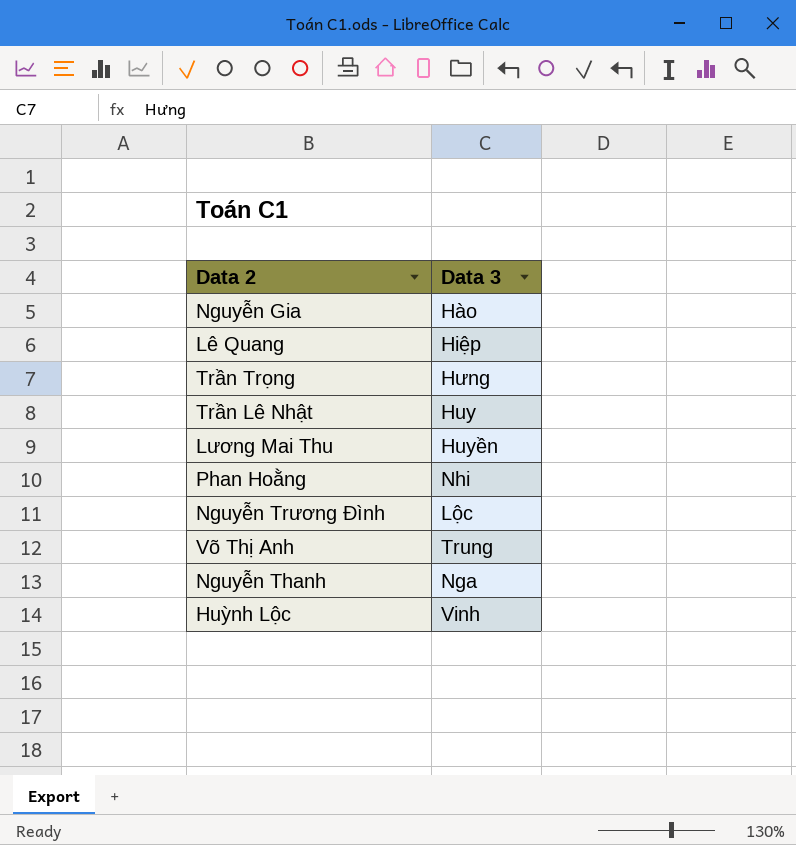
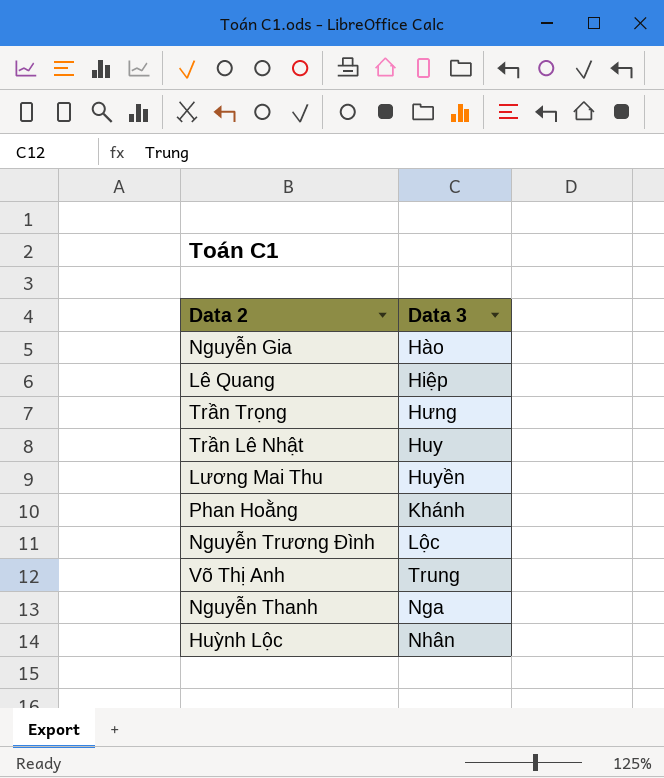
Phan Hoằng | Data 3: Nhi -> Khánh
Huỳnh Lộc | Data 3: Vinh -> Nhân

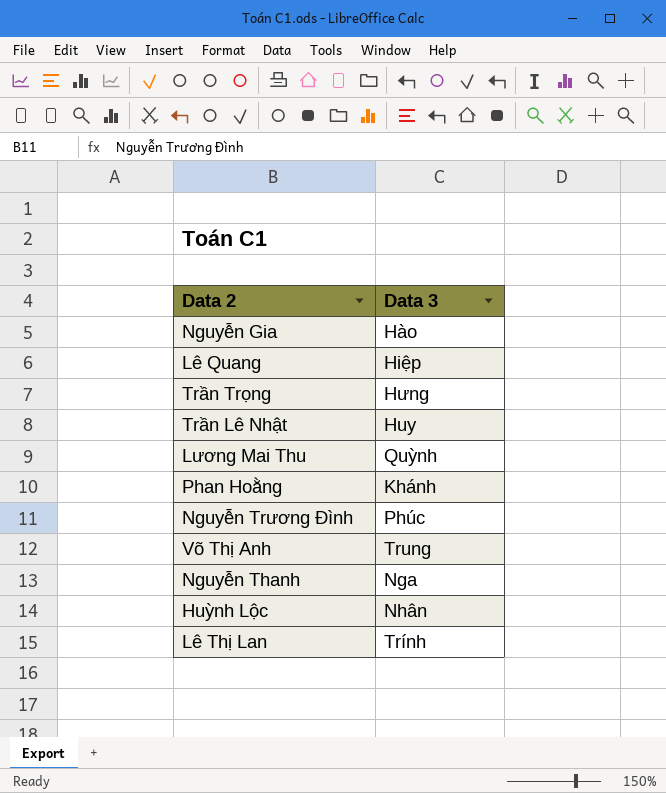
Lương Mai Thu | Data 3: Huyền -> Quỳnh
Nguyễn Trương Đình | Data 3: Lộc -> Phúc
row Lê Thị Lan: none -> Trính

